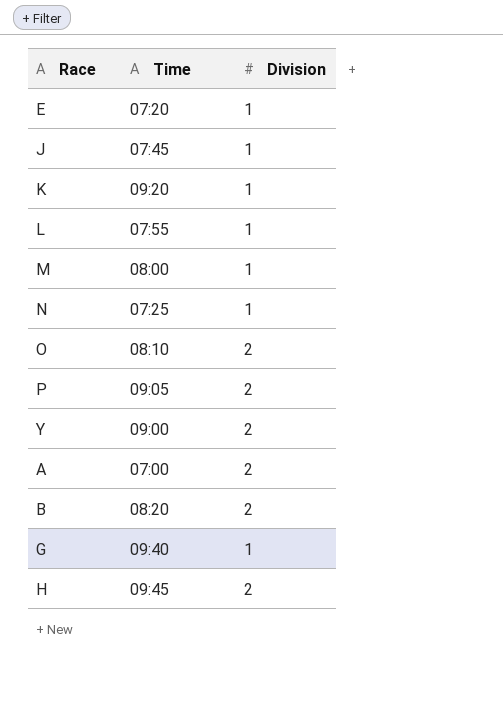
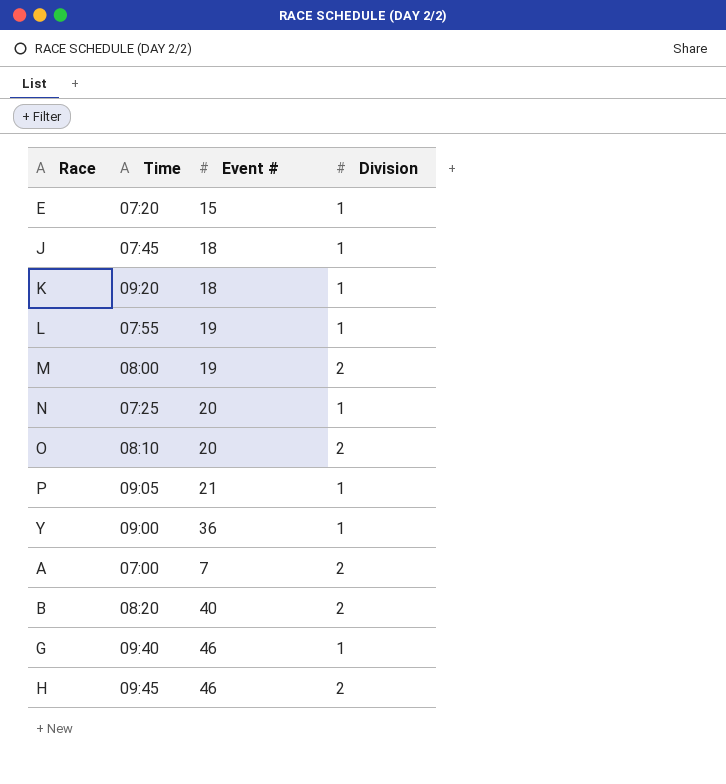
column Event # | position: none -> 3
M | Division: 1 -> 2
P | Division: 2 -> 1
Y | Division: 2 -> 1

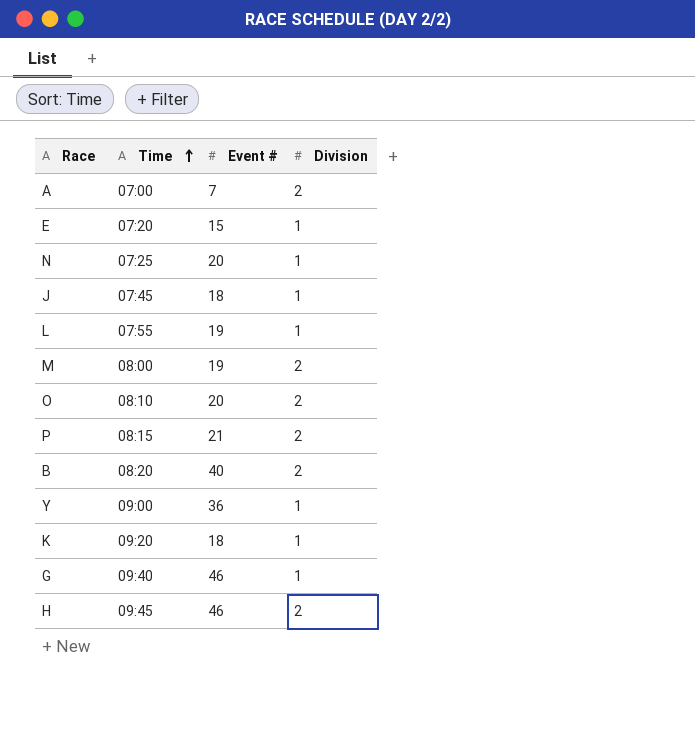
row order: none -> Time ascending
P | Time: 09:05 -> 08:15
P | Division: 1 -> 2

